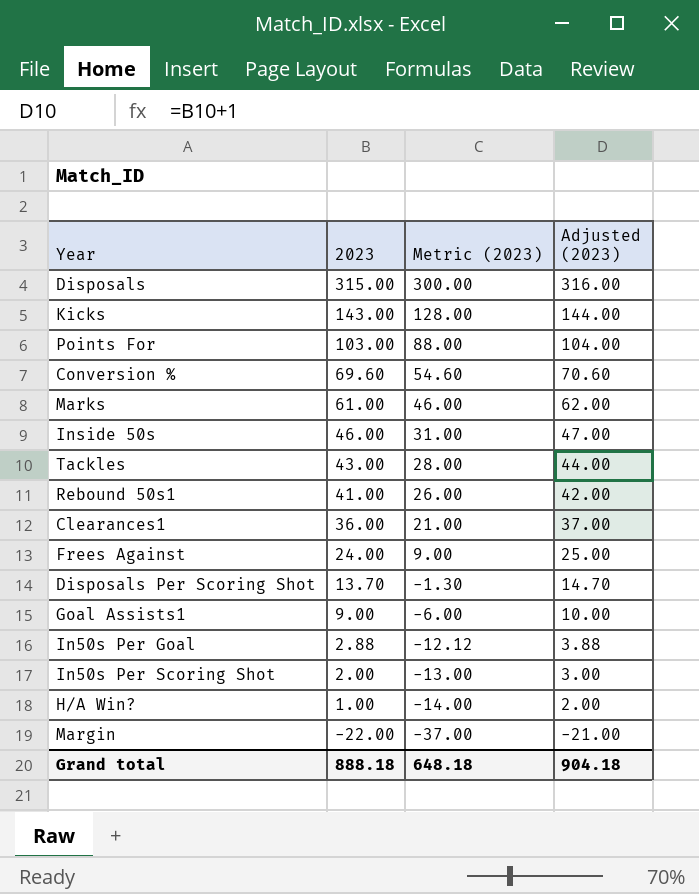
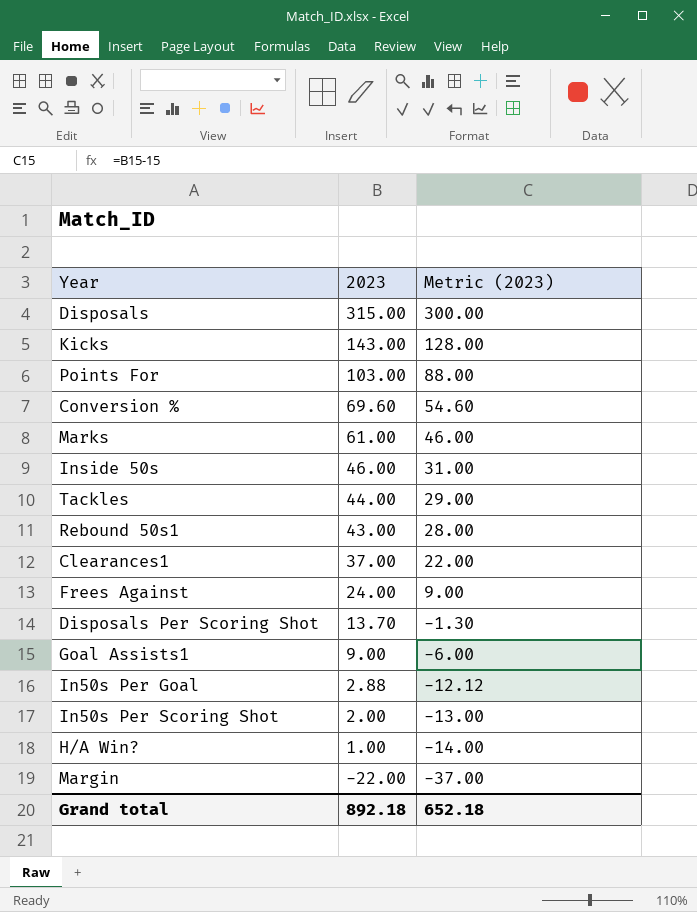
column Adjusted (2023) | formula: [2023] + 1 -> none
Tackles | 2023: 43.00 -> 44.00
Tackles | Metric (2023): 28.00 -> 29.00
Rebound 50s1 | 2023: 41.00 -> 43.00
Rebound 50s1 | Metric (2023): 26.00 -> 28.00
Clearances1 | 2023: 36.00 -> 37.00
Clearances1 | Metric (2023): 21.00 -> 22.00
Grand total | 2023: 888.18 -> 892.18
Grand total | Metric (2023): 648.18 -> 652.18

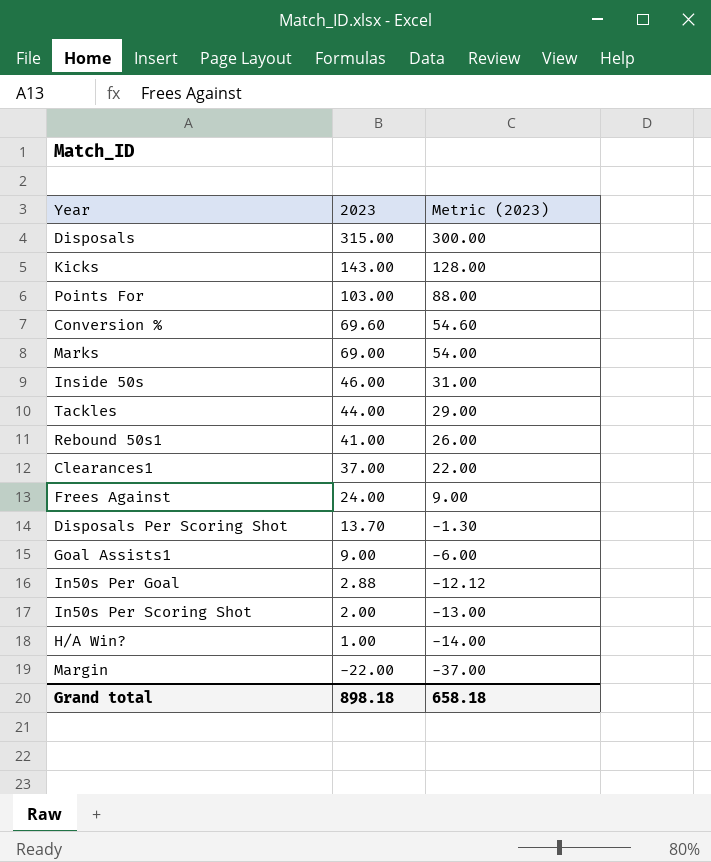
Marks | 2023: 61.00 -> 69.00
Marks | Metric (2023): 46.00 -> 54.00
Rebound 50s1 | 2023: 43.00 -> 41.00
Rebound 50s1 | Metric (2023): 28.00 -> 26.00
Grand total | 2023: 892.18 -> 898.18
Grand total | Metric (2023): 652.18 -> 658.18

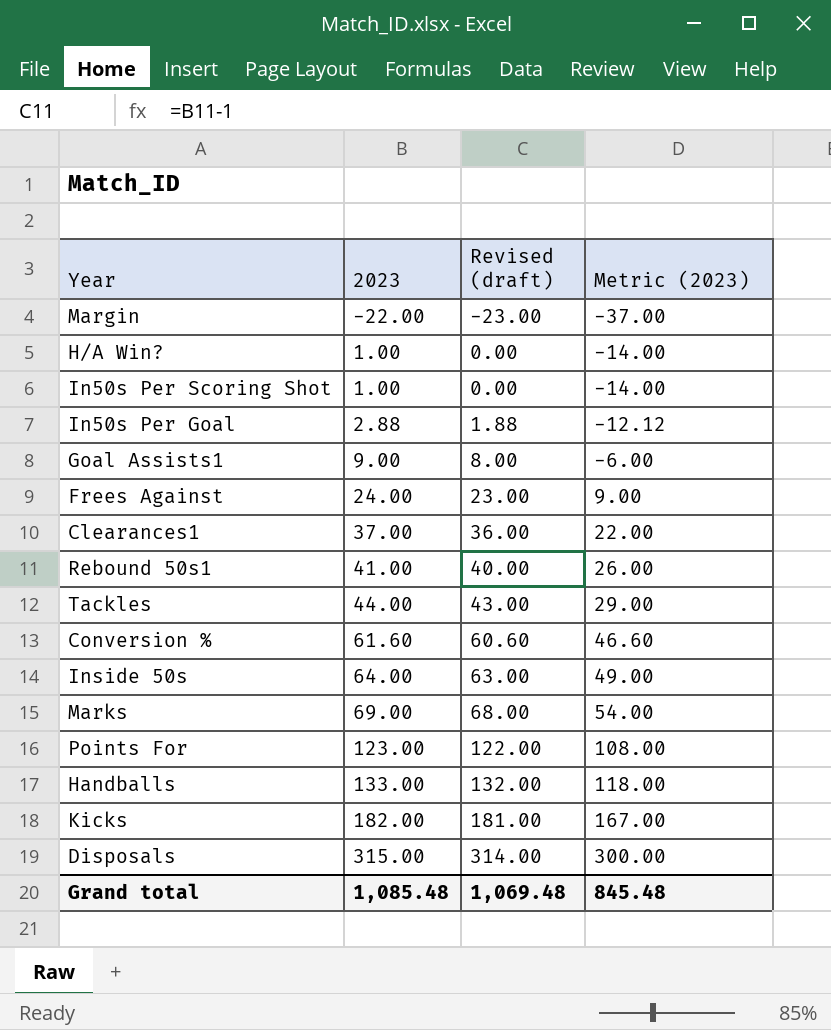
row order: 2023 descending -> 2023 ascending
column Revised (draft) | formula: none -> [2023] - 1
row Disposals Per Scoring Shot: 13.70 | -1.30 -> none
In50s Per Scoring Shot | 2023: 2.00 -> 1.00
In50s Per Scoring Shot | Metric (2023): -13.00 -> -14.00
Conversion % | 2023: 69.60 -> 61.60
Conversion % | Metric (2023): 54.60 -> 46.60
Inside 50s | 2023: 46.00 -> 64.00
Inside 50s | Metric (2023): 31.00 -> 49.00
Points For | 2023: 103.00 -> 123.00
Points For | Metric (2023): 88.00 -> 108.00
row Handballs: none -> 133.00 | 132.00 | 118.00
Kicks | 2023: 143.00 -> 182.00
Kicks | Metric (2023): 128.00 -> 167.00
Grand total | 2023: 898.18 -> 1,085.48
Grand total | Metric (2023): 658.18 -> 845.48

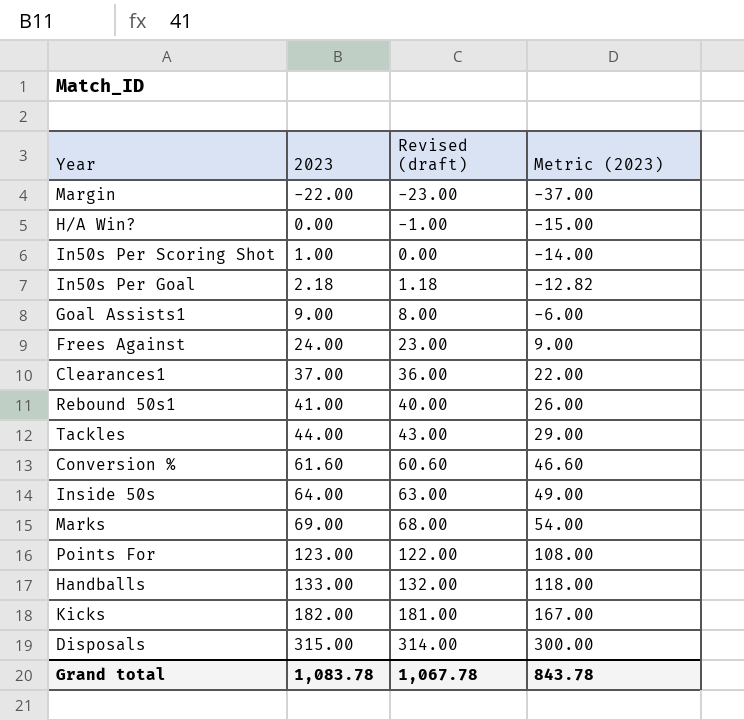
H/A Win? | 2023: 1.00 -> 0.00
H/A Win? | Revised (draft): 0.00 -> -1.00
H/A Win? | Metric (2023): -14.00 -> -15.00
In50s Per Goal | 2023: 2.88 -> 2.18
In50s Per Goal | Revised (draft): 1.88 -> 1.18
In50s Per Goal | Metric (2023): -12.12 -> -12.82
Grand total | 2023: 1,085.48 -> 1,083.78
Grand total | Revised (draft): 1,069.48 -> 1,067.78
Grand total | Metric (2023): 845.48 -> 843.78

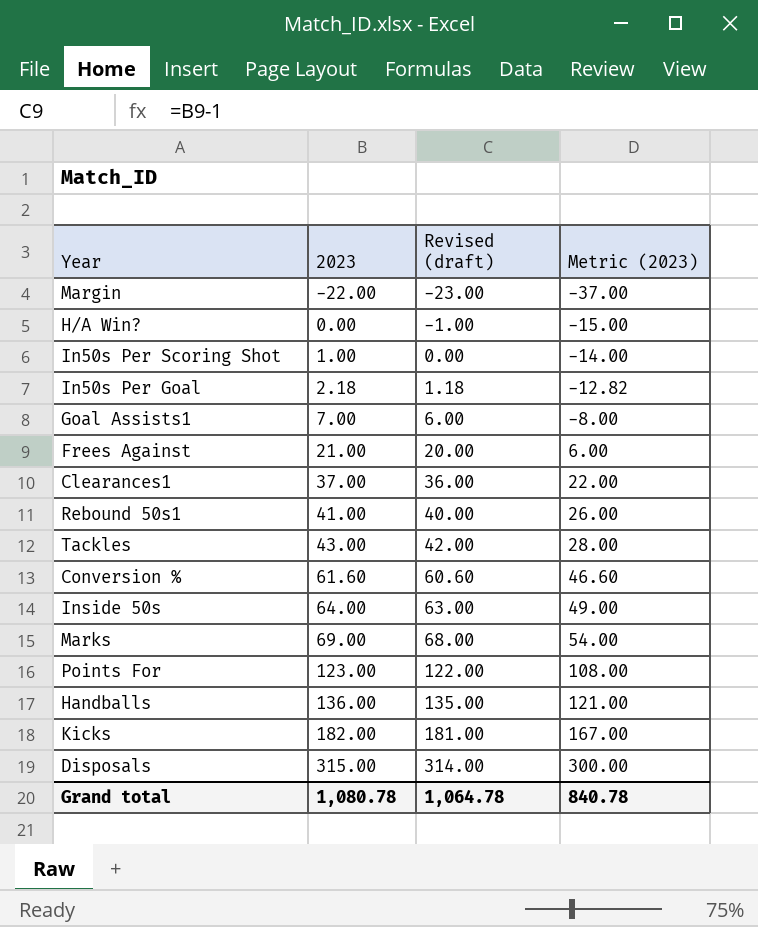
Goal Assists1 | 2023: 9.00 -> 7.00
Goal Assists1 | Revised (draft): 8.00 -> 6.00
Goal Assists1 | Metric (2023): -6.00 -> -8.00
Frees Against | 2023: 24.00 -> 21.00
Frees Against | Revised (draft): 23.00 -> 20.00
Frees Against | Metric (2023): 9.00 -> 6.00
Tackles | 2023: 44.00 -> 43.00
Tackles | Revised (draft): 43.00 -> 42.00
Tackles | Metric (2023): 29.00 -> 28.00
Handballs | 2023: 133.00 -> 136.00
Handballs | Revised (draft): 132.00 -> 135.00
Handballs | Metric (2023): 118.00 -> 121.00
Grand total | 2023: 1,083.78 -> 1,080.78
Grand total | Revised (draft): 1,067.78 -> 1,064.78
Grand total | Metric (2023): 843.78 -> 840.78

